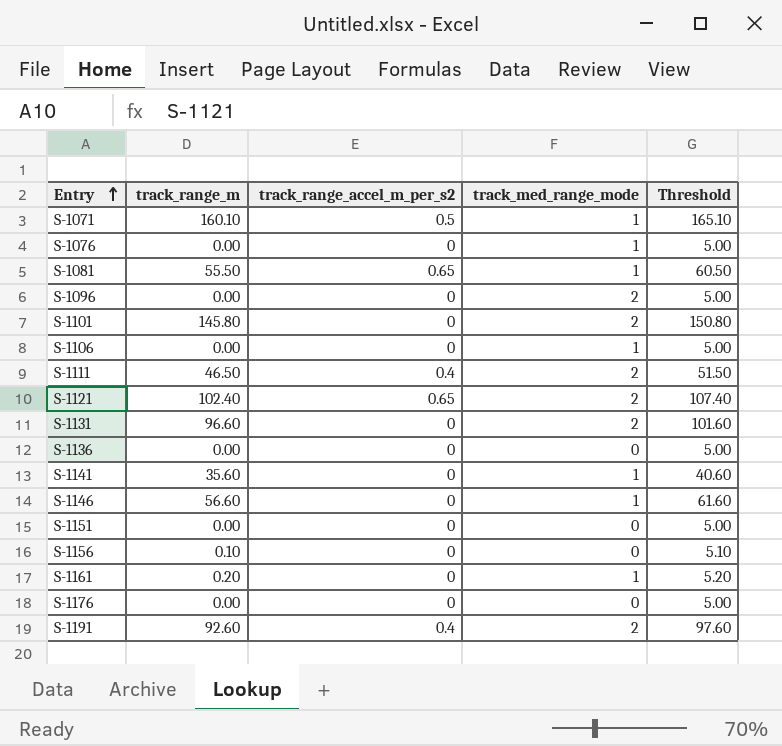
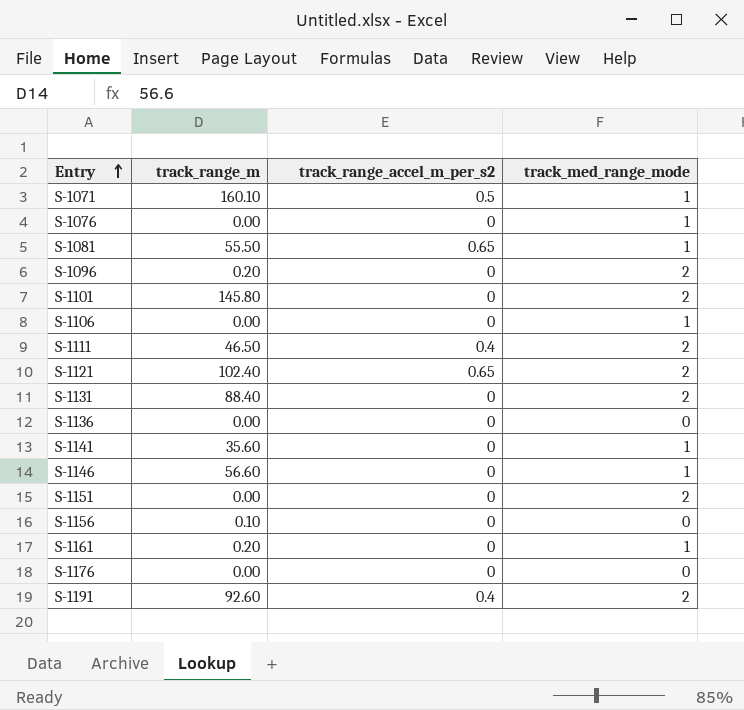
column Threshold | formula: [track_range_m] + 5 -> none
S-1096 | track_range_m: 0.00 -> 0.20
S-1131 | track_range_m: 96.60 -> 88.40
S-1151 | track_med_range_mode: 0 -> 2

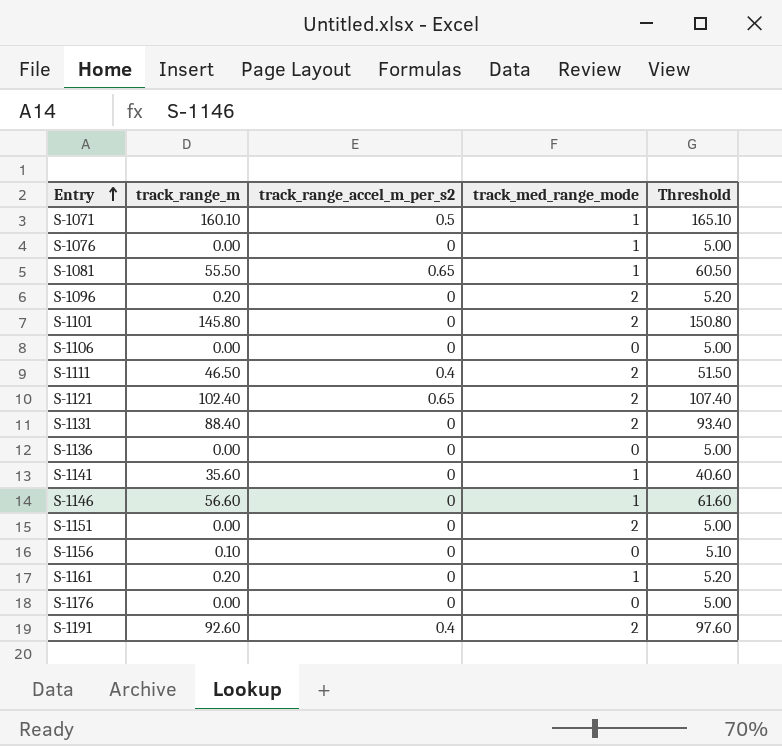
column Threshold | formula: none -> [track_range_m] + 5
S-1106 | track_med_range_mode: 1 -> 0

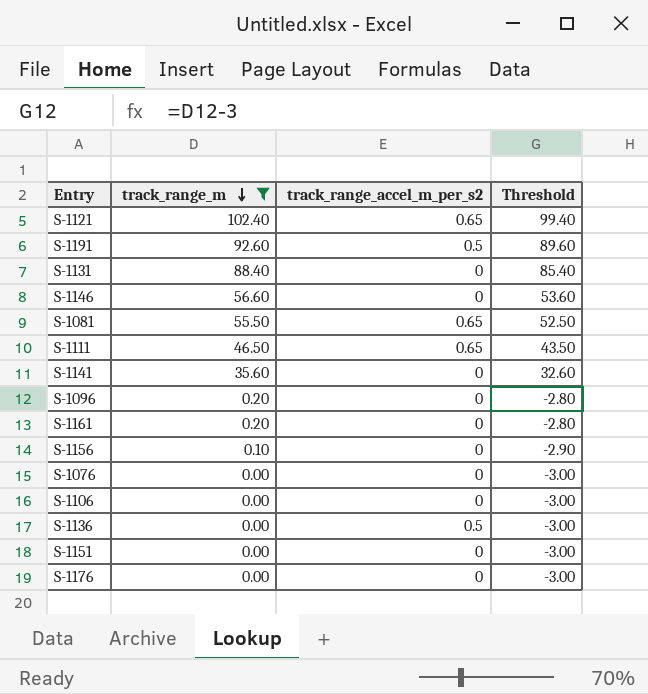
filter: none -> track_range_m <= 102.40
row order: Entry ascending -> track_range_m descending
column track_med_range_mode | position: 4 -> none
column Threshold | formula: [track_range_m] + 5 -> [track_range_m] - 3
S-1191 | track_range_accel_m_per_s2: 0.4 -> 0.5
S-1111 | track_range_accel_m_per_s2: 0.4 -> 0.65
S-1136 | track_range_accel_m_per_s2: 0 -> 0.5

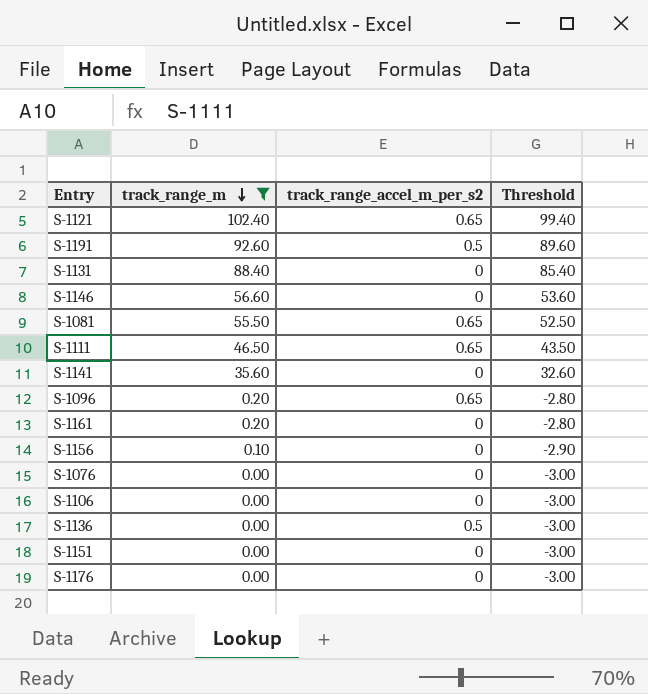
S-1096 | track_range_accel_m_per_s2: 0 -> 0.65

